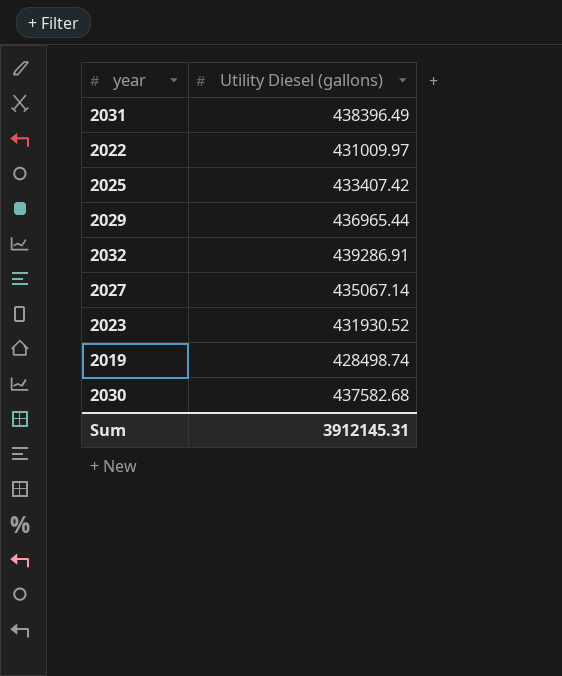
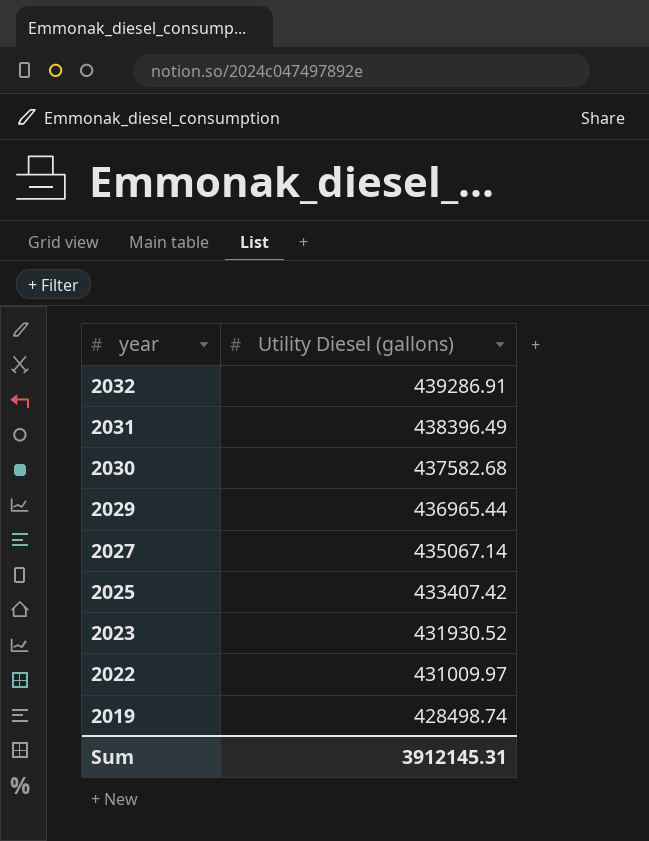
row order: none -> year descending

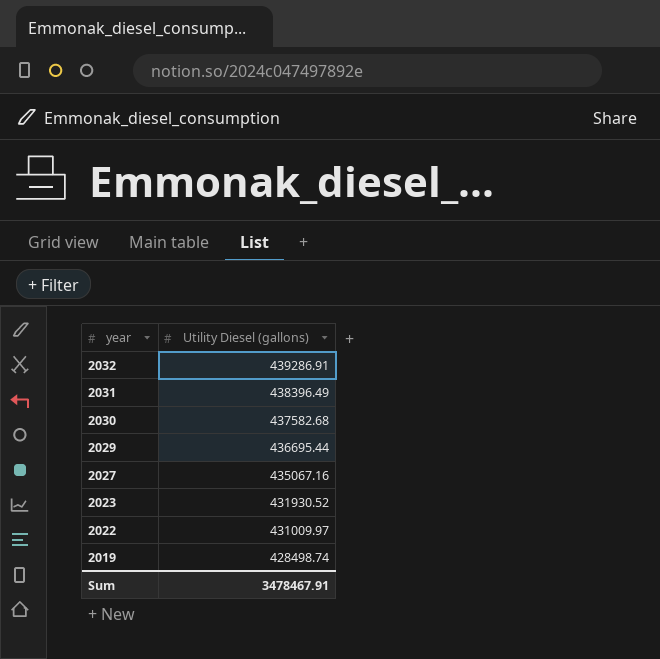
row 2025: 433407.42 -> none
2029 | Utility Diesel (gallons): 436965.44 -> 436695.44
2027 | Utility Diesel (gallons): 435067.14 -> 435067.16
Sum | Utility Diesel (gallons): 3912145.31 -> 3478467.91

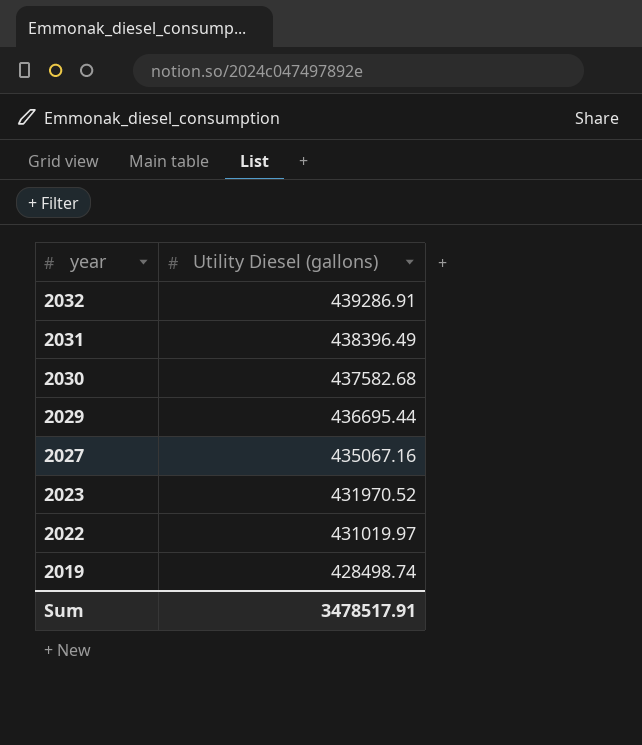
2023 | Utility Diesel (gallons): 431930.52 -> 431970.52
2022 | Utility Diesel (gallons): 431009.97 -> 431019.97
Sum | Utility Diesel (gallons): 3478467.91 -> 3478517.91

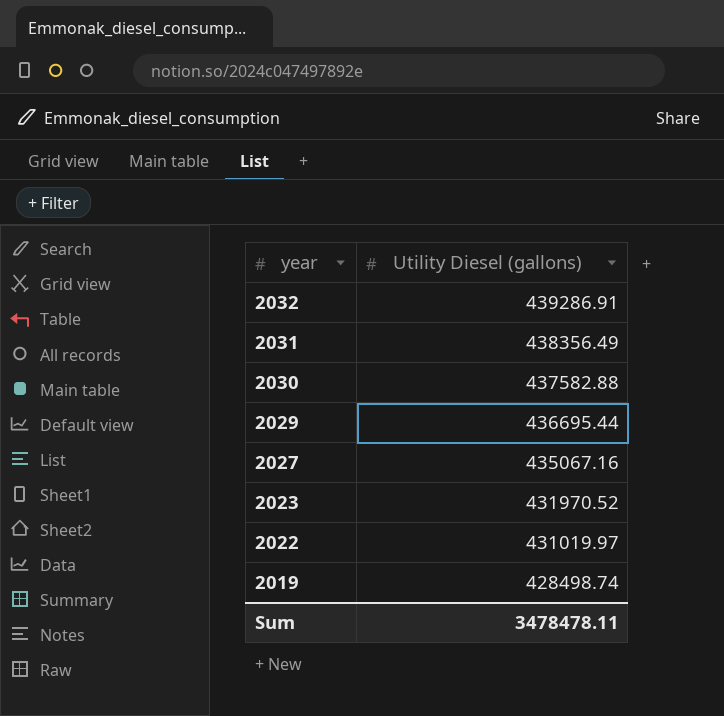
2031 | Utility Diesel (gallons): 438396.49 -> 438356.49
2030 | Utility Diesel (gallons): 437582.68 -> 437582.88
Sum | Utility Diesel (gallons): 3478517.91 -> 3478478.11

